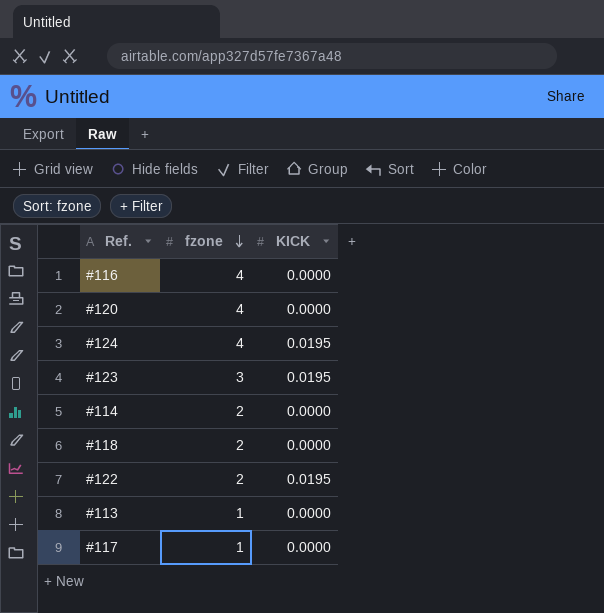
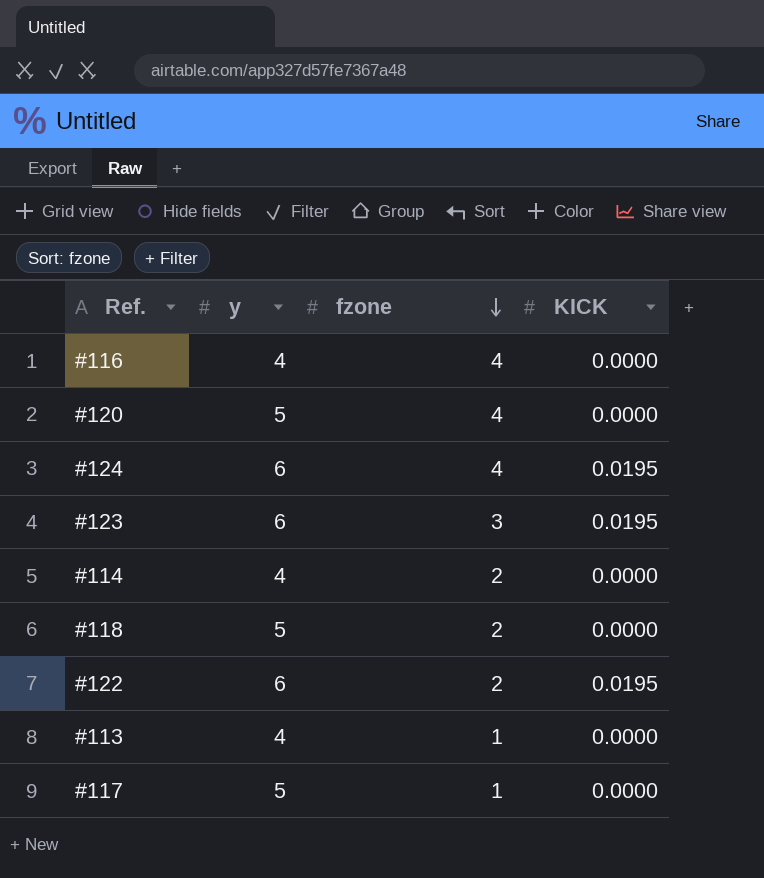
column y | position: none -> 2

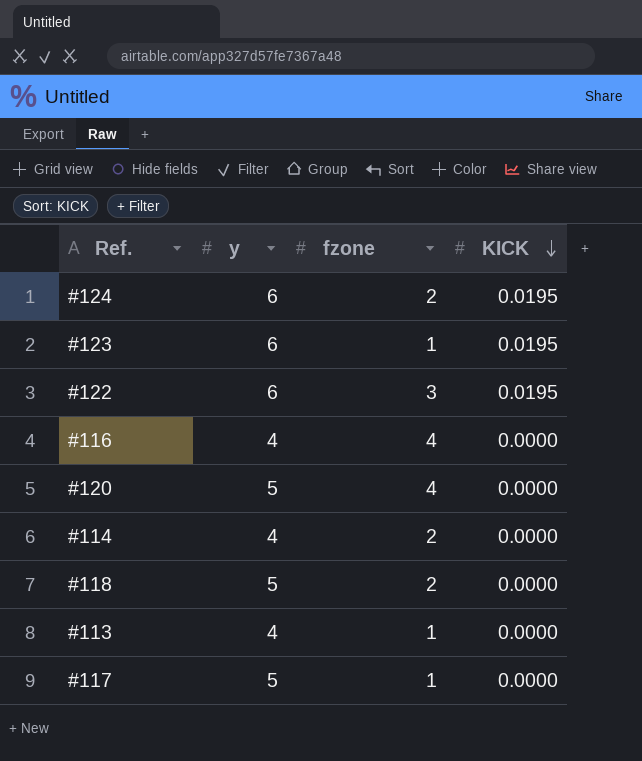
row order: fzone descending -> KICK descending
#124 | fzone: 4 -> 2
#123 | fzone: 3 -> 1
#122 | fzone: 2 -> 3

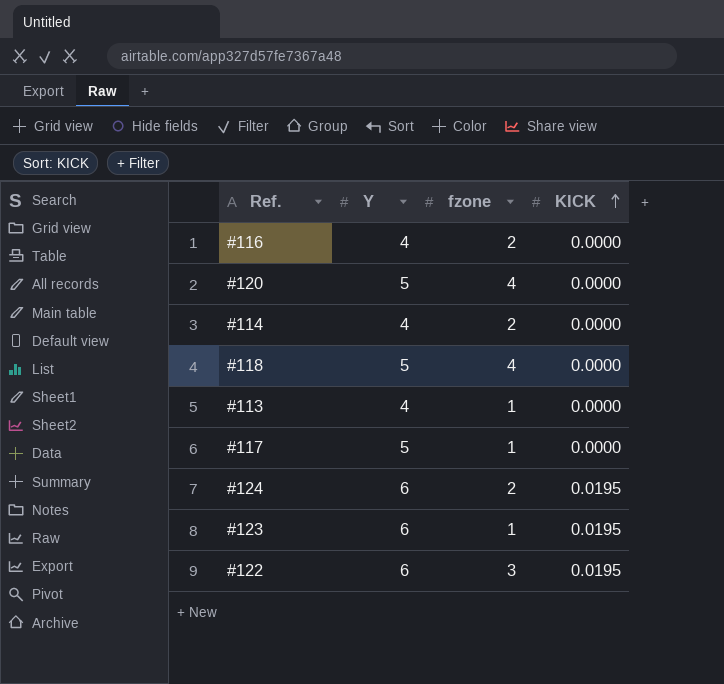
row order: KICK descending -> KICK ascending
column name: y -> Y
#116 | fzone: 4 -> 2
#118 | fzone: 2 -> 4

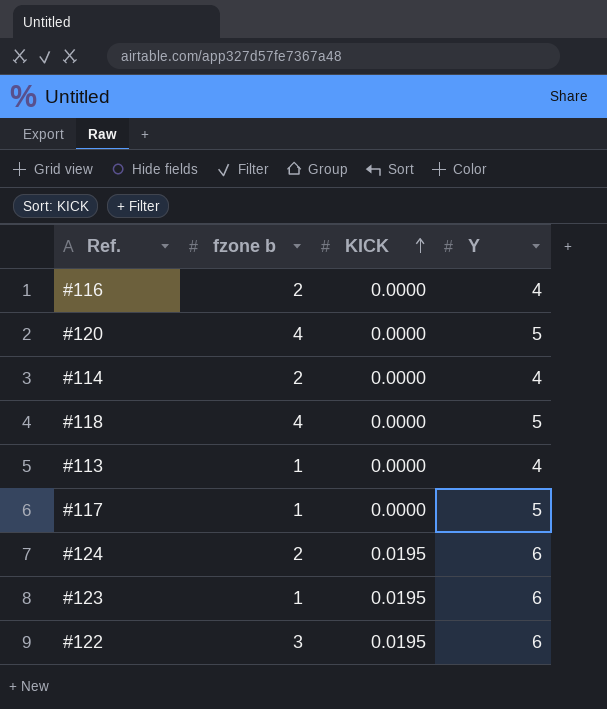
column name: fzone -> fzone b
column Y | position: 2 -> 4

